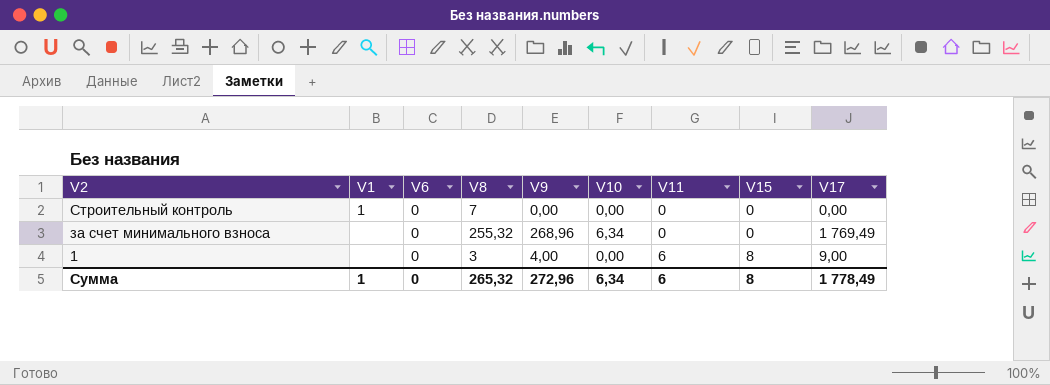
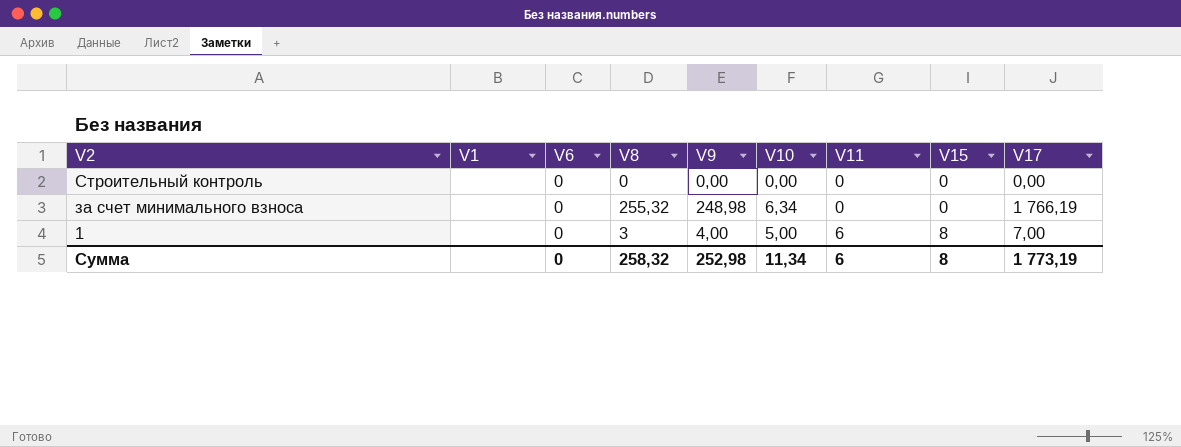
Строительный контроль | V1: 1 -> none
Строительный контроль | V8: 7 -> 0
за счет минимального взноса | V9: 268,96 -> 248,98
за счет минимального взноса | V17: 1 769,49 -> 1 766,19
1 | V10: 0,00 -> 5,00
1 | V17: 9,00 -> 7,00
Сумма | V1: 1 -> none
Сумма | V8: 265,32 -> 258,32
Сумма | V9: 272,96 -> 252,98
Сумма | V10: 6,34 -> 11,34
Сумма | V17: 1 778,49 -> 1 773,19

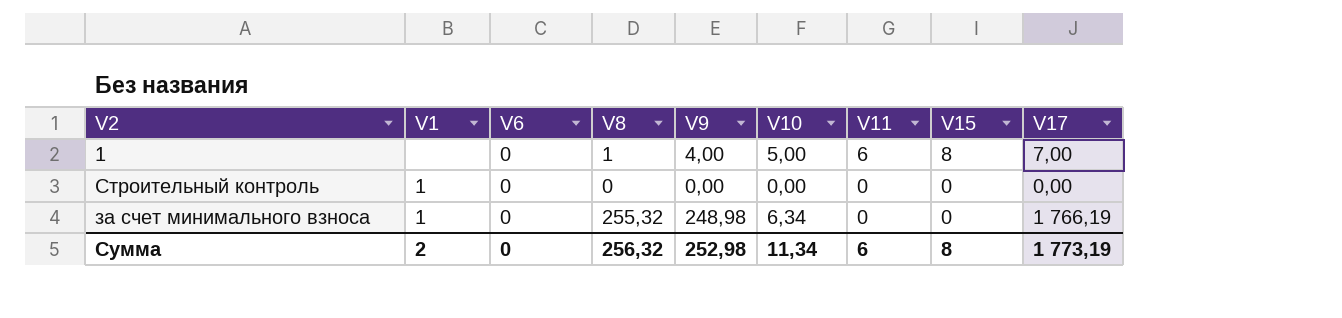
row order: V2 descending -> V11 descending
1 | V8: 3 -> 1
Строительный контроль | V1: none -> 1
за счет минимального взноса | V1: none -> 1
Сумма | V1: none -> 2
Сумма | V8: 258,32 -> 256,32

